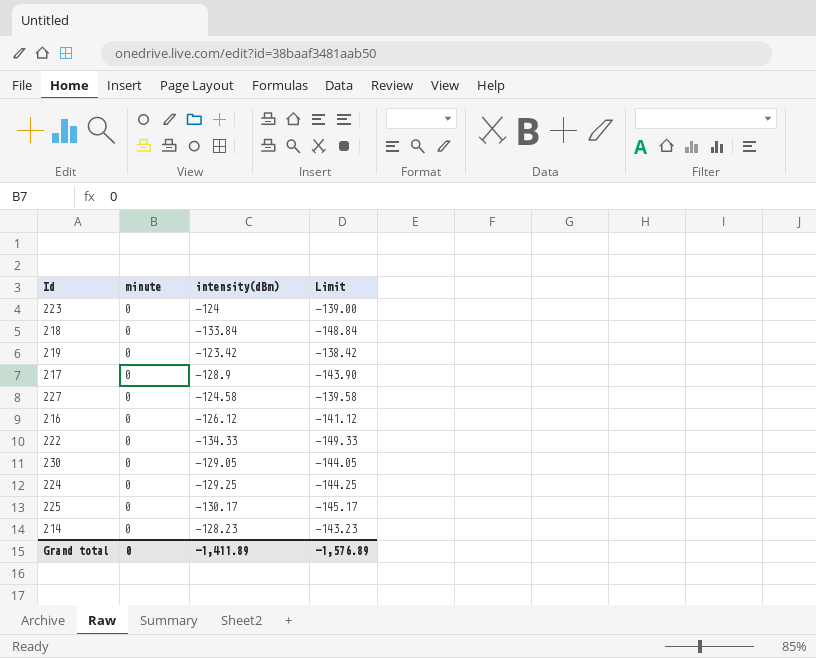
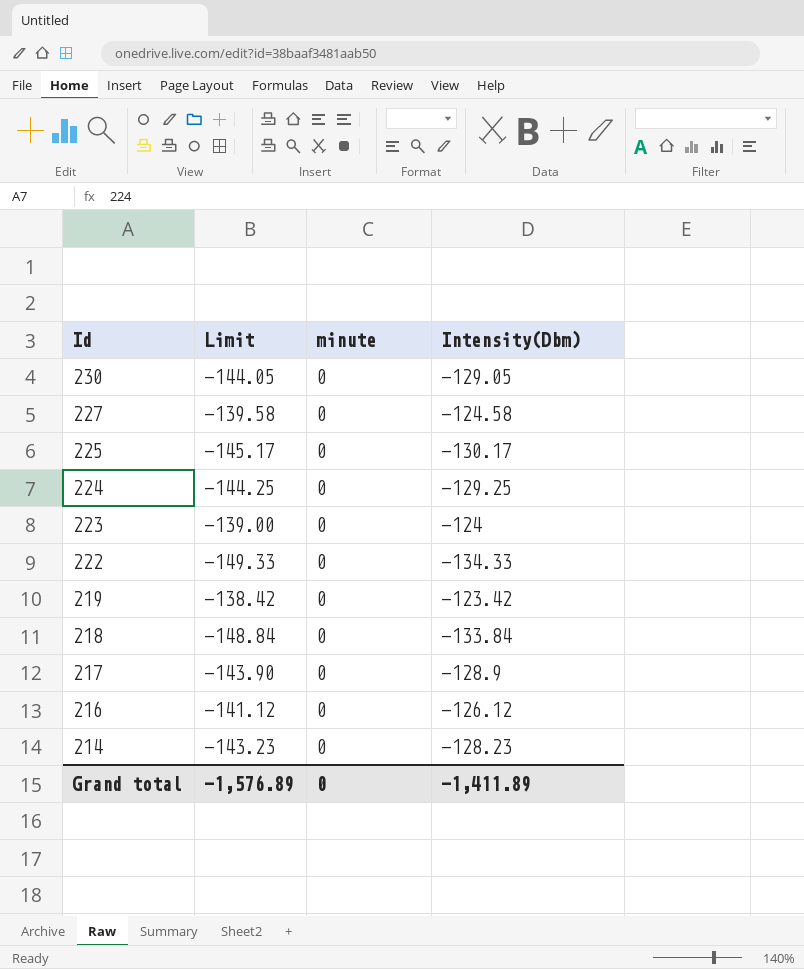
row order: none -> Id descending
column Limit | position: 4 -> 2
column name: intensity(dBm) -> Intensity(Dbm)

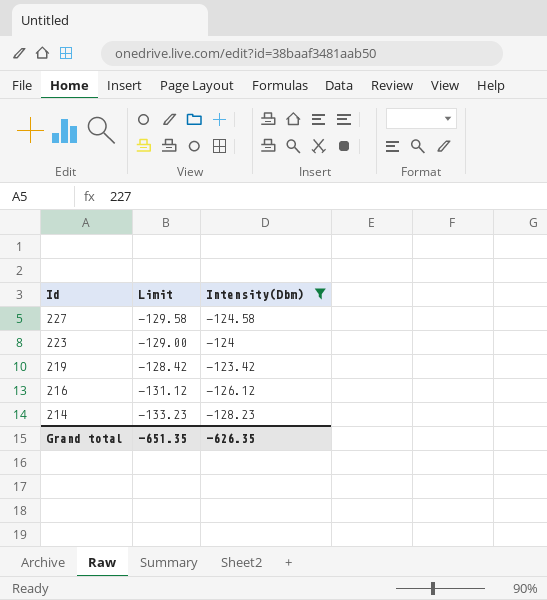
filter: none -> Intensity(Dbm) >= -128.23
column minute | position: 3 -> none
column Limit | formula: [Intensity(Dbm)] - 15 -> [Intensity(Dbm)] - 5
Grand total | Limit: -1,576.89 -> -651.35
Grand total | Intensity(Dbm): -1,411.89 -> -626.35

